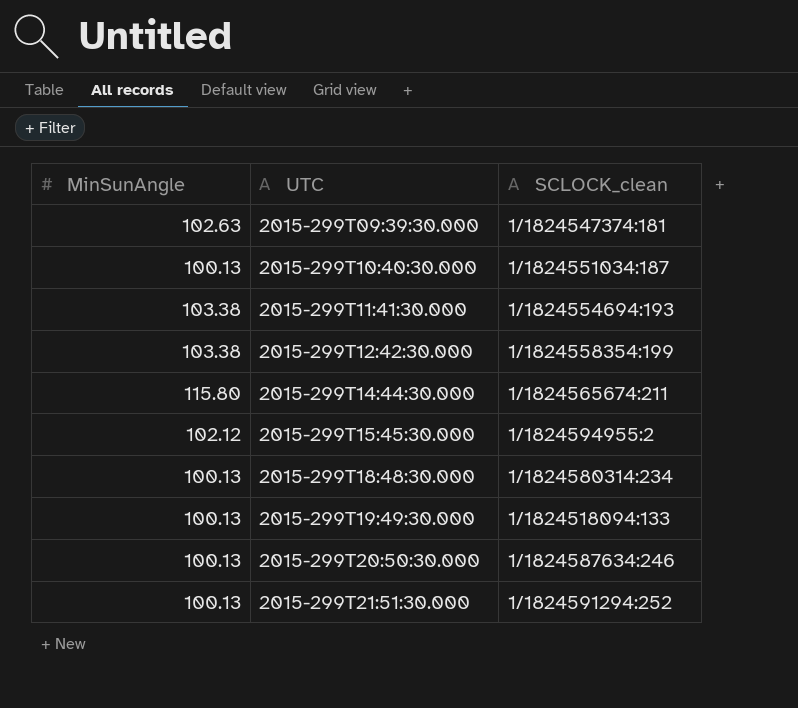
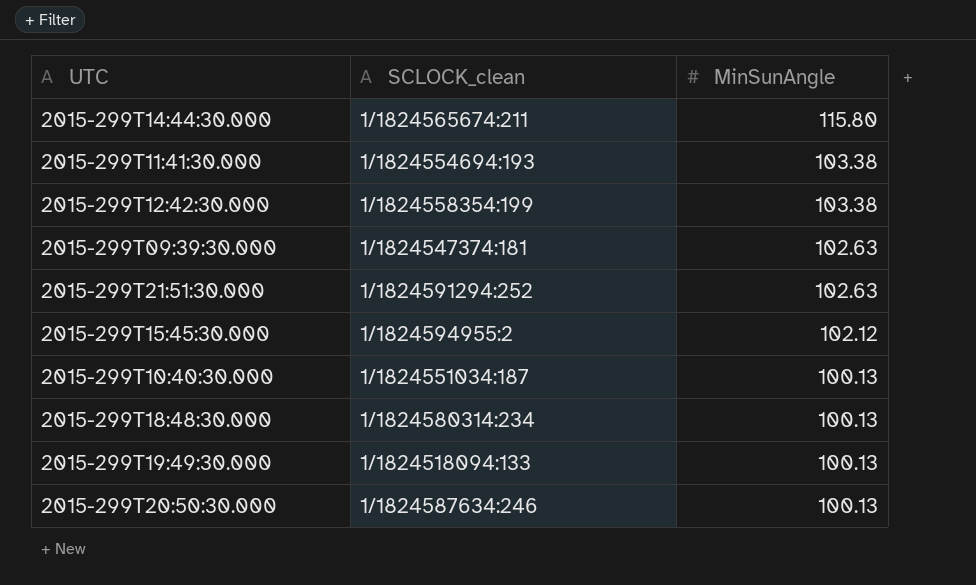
row order: UTC ascending -> MinSunAngle descending
column MinSunAngle | position: 1 -> 3
2015-299T21:51:30.000 | MinSunAngle: 100.13 -> 102.63

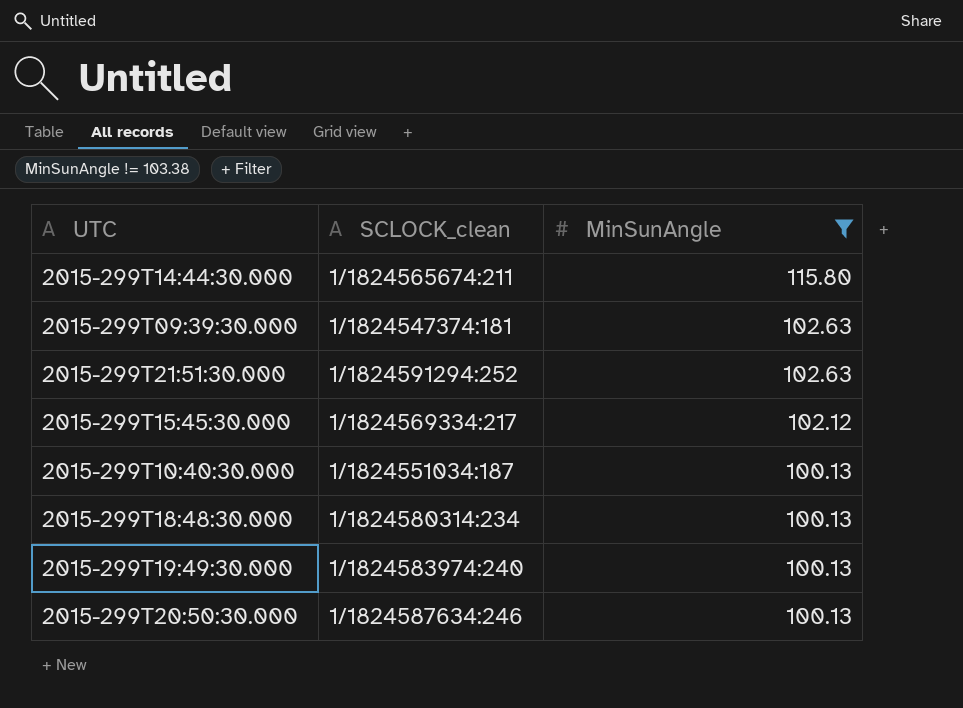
filter: none -> MinSunAngle != 103.38
2015-299T15:45:30.000 | SCLOCK_clean: 1/1824594955:2 -> 1/1824569334:217
2015-299T19:49:30.000 | SCLOCK_clean: 1/1824518094:133 -> 1/1824583974:240

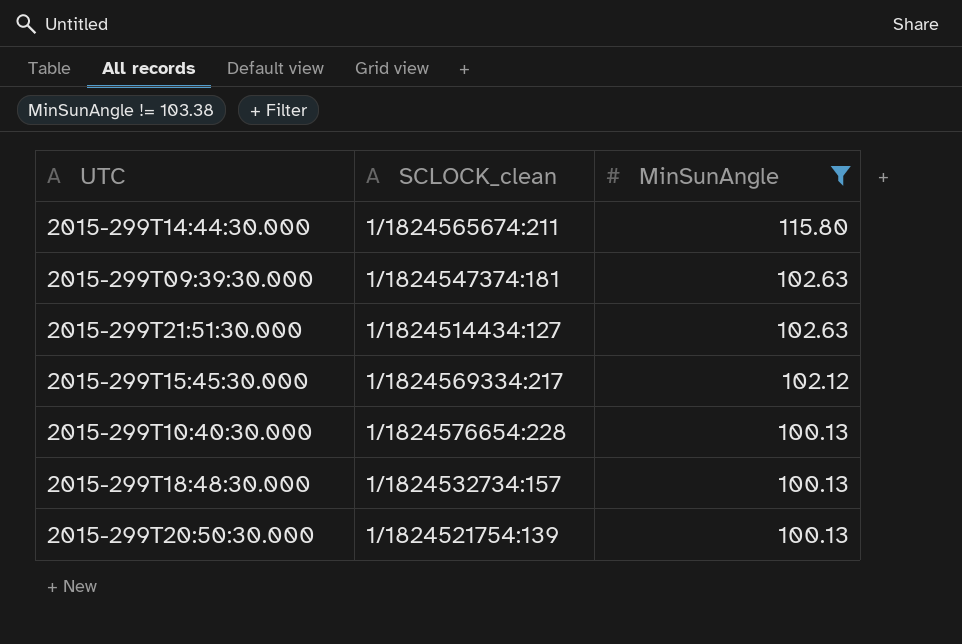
row 2015-299T19:49:30.000: 1/1824583974:240 | 100.13 -> none
2015-299T21:51:30.000 | SCLOCK_clean: 1/1824591294:252 -> 1/1824514434:127
2015-299T10:40:30.000 | SCLOCK_clean: 1/1824551034:187 -> 1/1824576654:228
2015-299T18:48:30.000 | SCLOCK_clean: 1/1824580314:234 -> 1/1824532734:157
2015-299T20:50:30.000 | SCLOCK_clean: 1/1824587634:246 -> 1/1824521754:139

